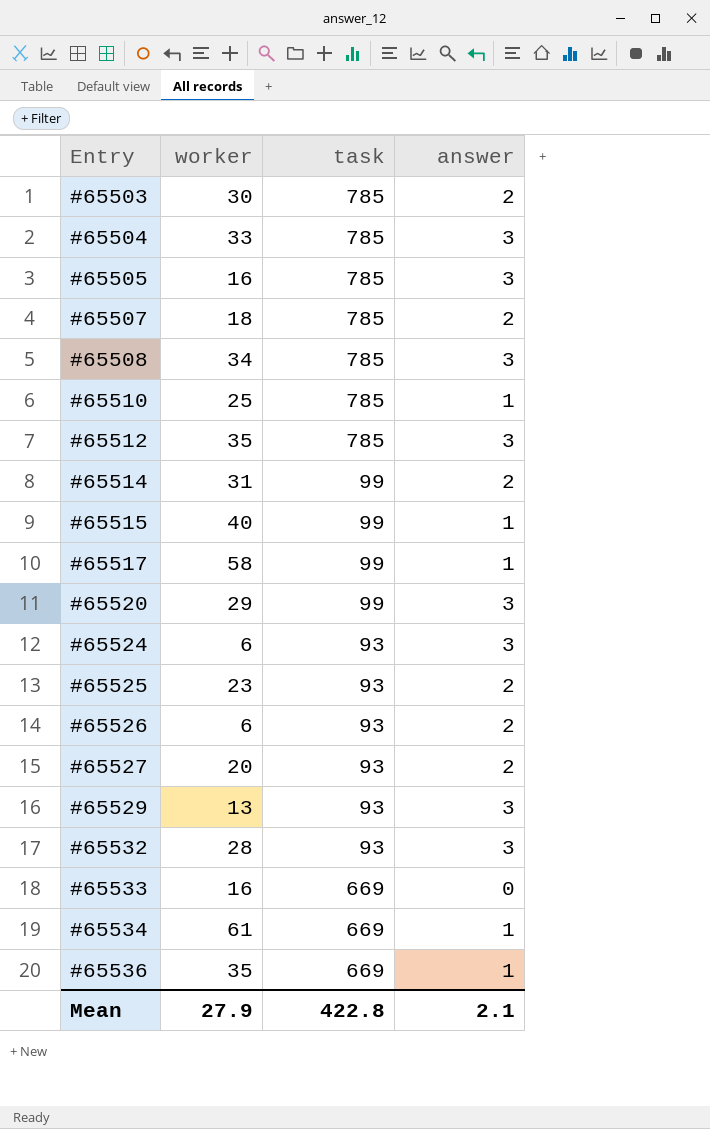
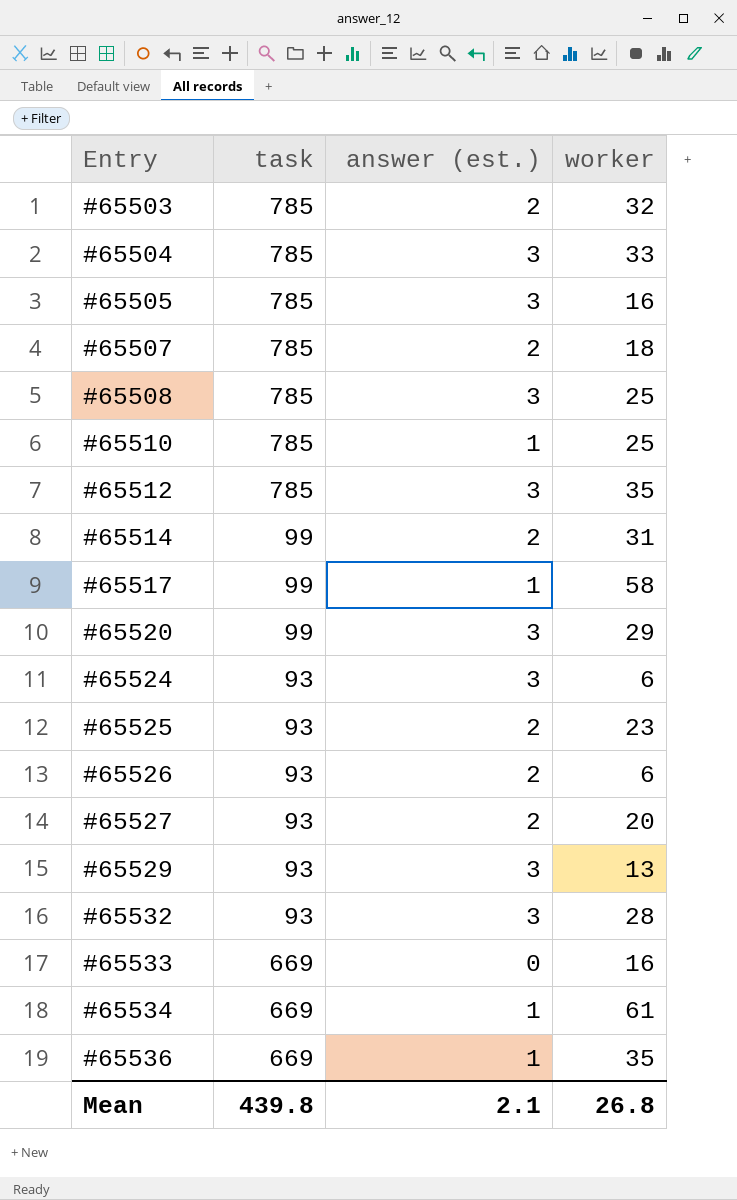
column name: answer -> answer (est.)
column worker | position: 2 -> 4
row #65515: 40 | 99 | 1 -> none
#65503 | worker: 30 -> 32
#65508 | worker: 34 -> 25
Mean | task: 422.8 -> 439.8
Mean | worker: 27.9 -> 26.8

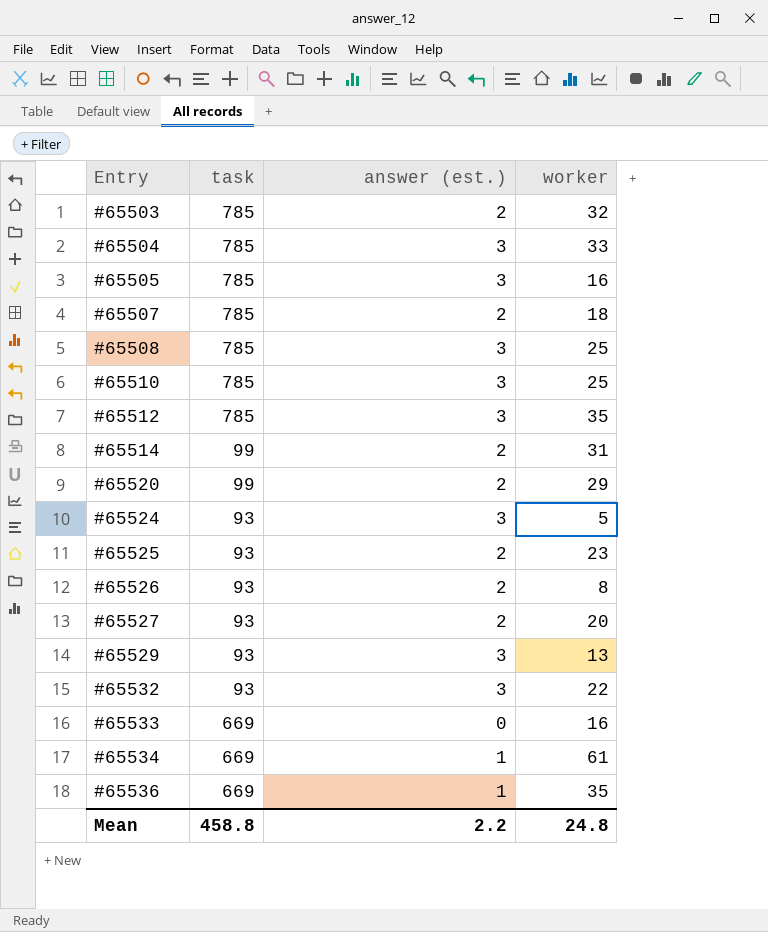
row #65517: 99 | 1 | 58 -> none
#65510 | answer (est.): 1 -> 3
#65520 | answer (est.): 3 -> 2
#65524 | worker: 6 -> 5
#65526 | worker: 6 -> 8
#65532 | worker: 28 -> 22
Mean | task: 439.8 -> 458.8
Mean | answer (est.): 2.1 -> 2.2
Mean | worker: 26.8 -> 24.8

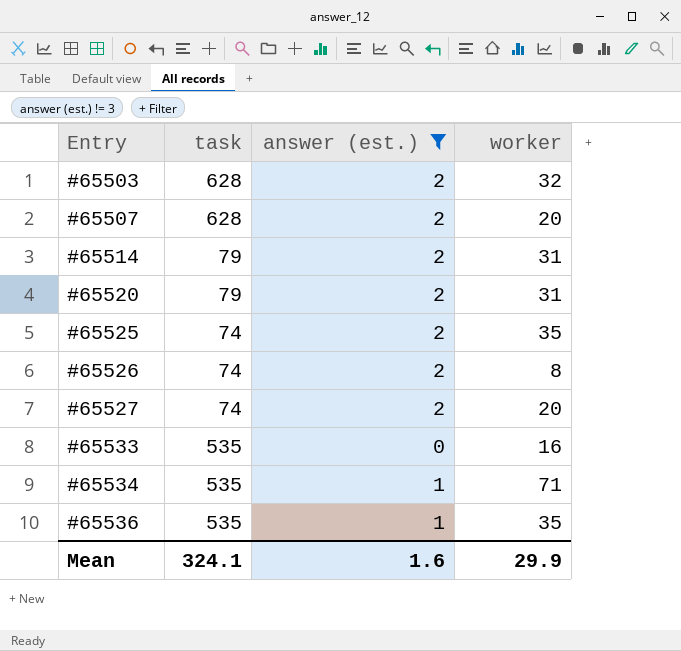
filter: none -> answer (est.) != 3
#65503 | task: 785 -> 628
#65507 | task: 785 -> 628
#65507 | worker: 18 -> 20
#65514 | task: 99 -> 79
#65520 | task: 99 -> 79
#65520 | worker: 29 -> 31
#65525 | task: 93 -> 74
#65525 | worker: 23 -> 35
#65526 | task: 93 -> 74
#65527 | task: 93 -> 74
#65533 | task: 669 -> 535
#65534 | task: 669 -> 535
#65534 | worker: 61 -> 71
#65536 | task: 669 -> 535
Mean | task: 458.8 -> 324.1
Mean | answer (est.): 2.2 -> 1.6
Mean | worker: 24.8 -> 29.9

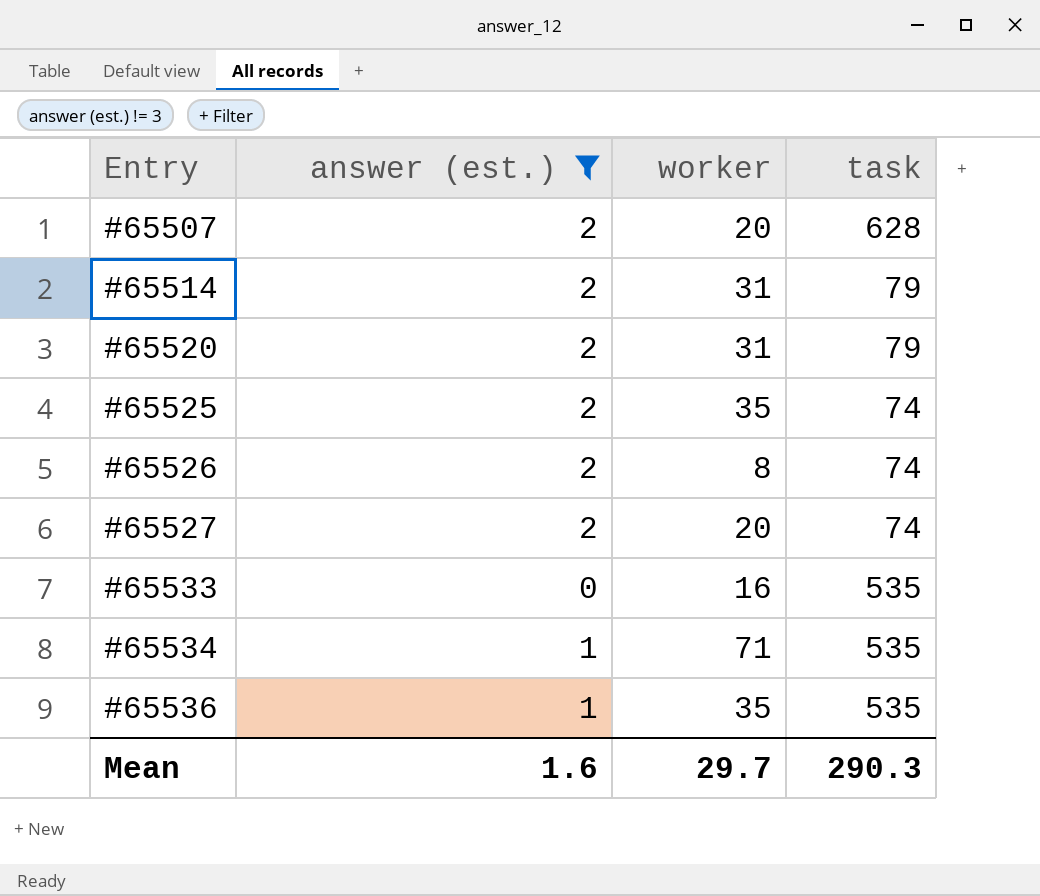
column task | position: 2 -> 4
row #65503: 628 | 2 | 32 -> none
Mean | worker: 29.9 -> 29.7
Mean | task: 324.1 -> 290.3

